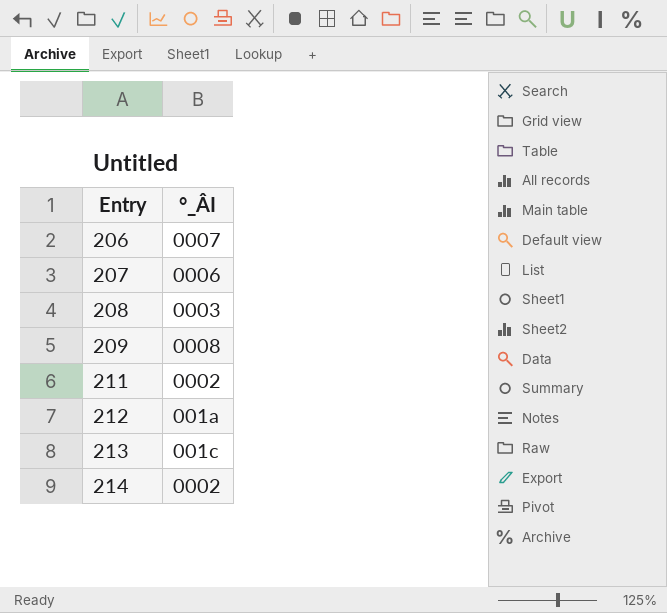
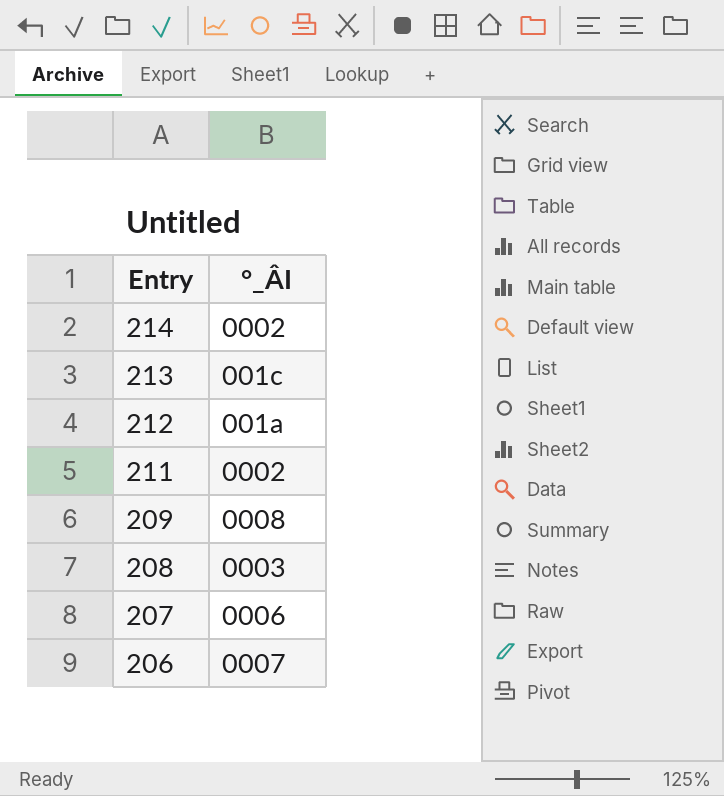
row order: Entry ascending -> Entry descending

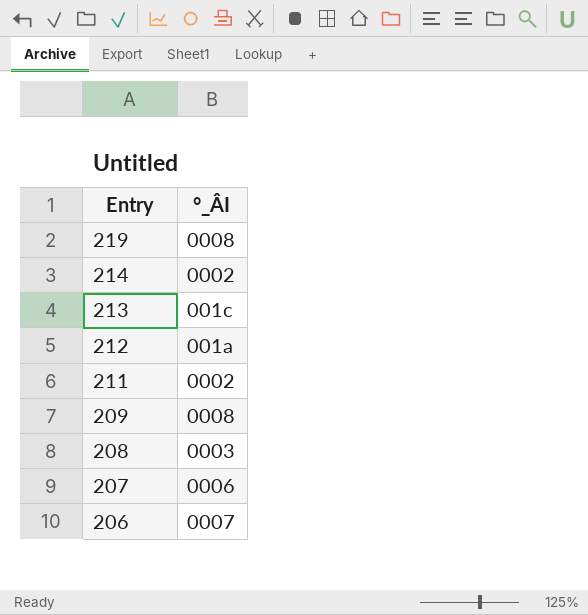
row 219: none -> 0008

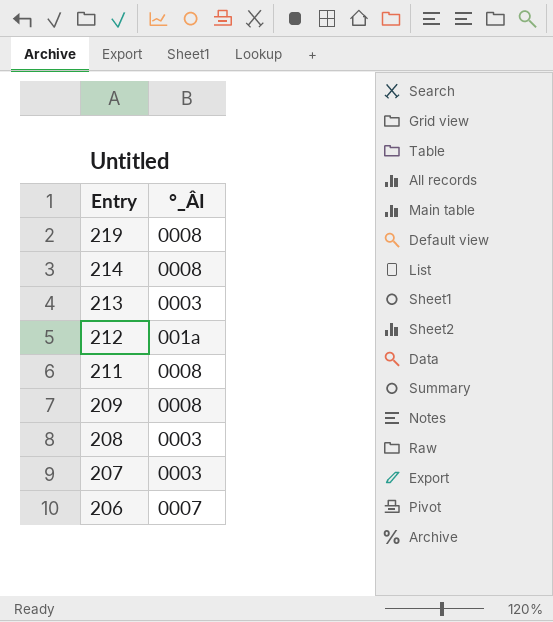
214 | °_ÂI: 0002 -> 0008
213 | °_ÂI: 001c -> 0003
211 | °_ÂI: 0002 -> 0008
207 | °_ÂI: 0006 -> 0003

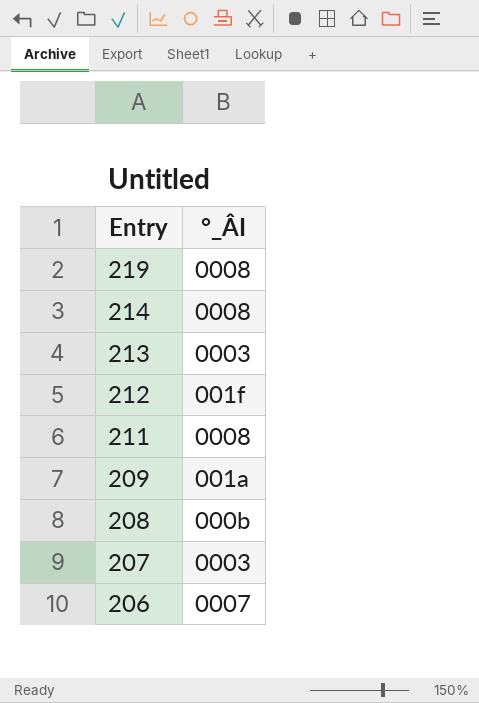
212 | °_ÂI: 001a -> 001f
209 | °_ÂI: 0008 -> 001a
208 | °_ÂI: 0003 -> 000b

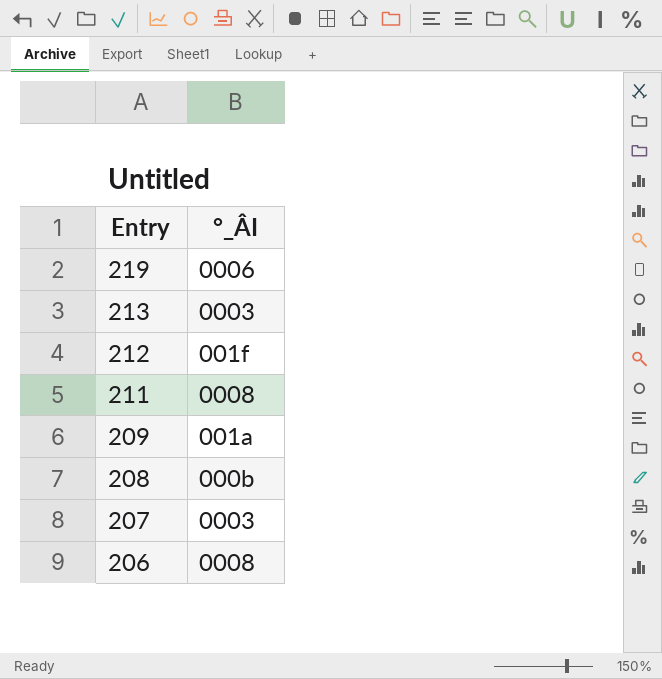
row 214: 0008 -> none
219 | °_ÂI: 0008 -> 0006
206 | °_ÂI: 0007 -> 0008

